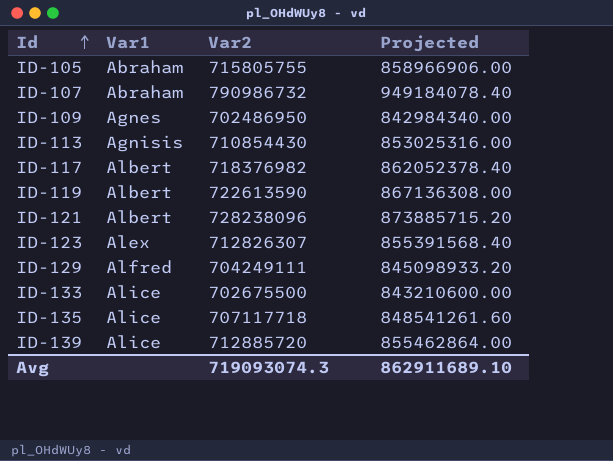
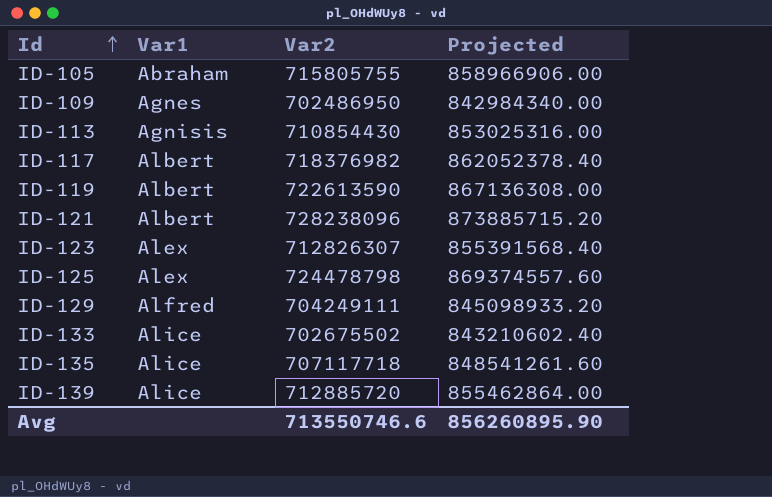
row ID-107: Abraham | 790986732 | 949184078.40 -> none
row ID-125: none -> Alex | 724478798 | 869374557.60
ID-133 | Var2: 702675500 -> 702675502
ID-133 | Projected: 843210600.00 -> 843210602.40
Avg | Var2: 719093074.3 -> 713550746.6
Avg | Projected: 862911689.10 -> 856260895.90

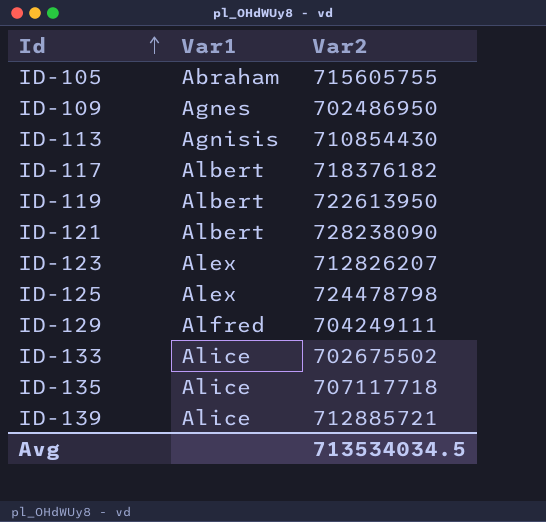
column Projected | formula: [Var2] * 1.2 -> none
ID-105 | Var2: 715805755 -> 715605755
ID-117 | Var2: 718376982 -> 718376182
ID-119 | Var2: 722613590 -> 722613950
ID-121 | Var2: 728238096 -> 728238090
ID-123 | Var2: 712826307 -> 712826207
ID-139 | Var2: 712885720 -> 712885721
Avg | Var2: 713550746.6 -> 713534034.5

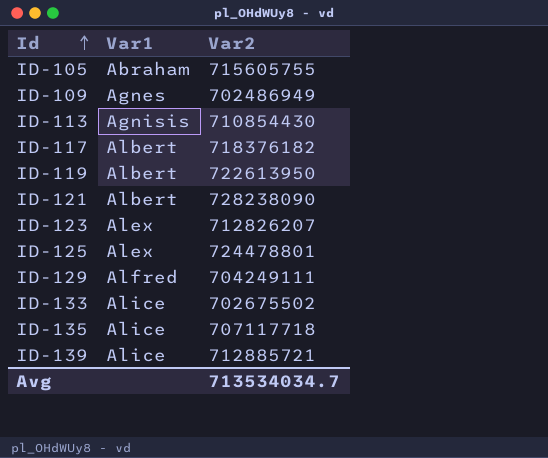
ID-109 | Var2: 702486950 -> 702486949
ID-125 | Var2: 724478798 -> 724478801
Avg | Var2: 713534034.5 -> 713534034.7

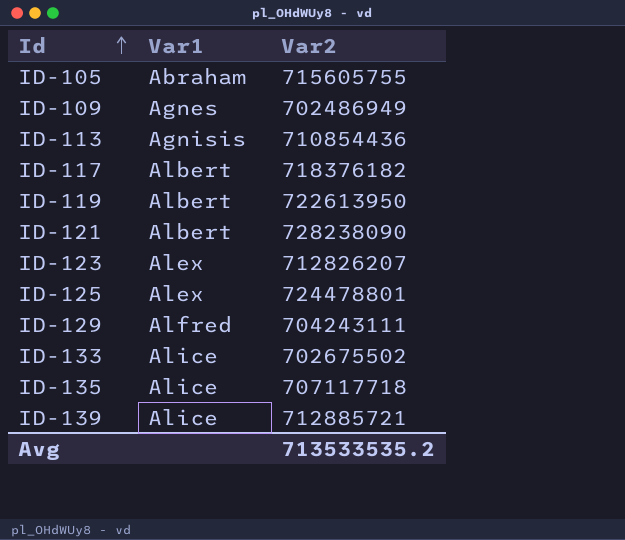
ID-113 | Var2: 710854430 -> 710854436
ID-129 | Var2: 704249111 -> 704243111
Avg | Var2: 713534034.7 -> 713533535.2

